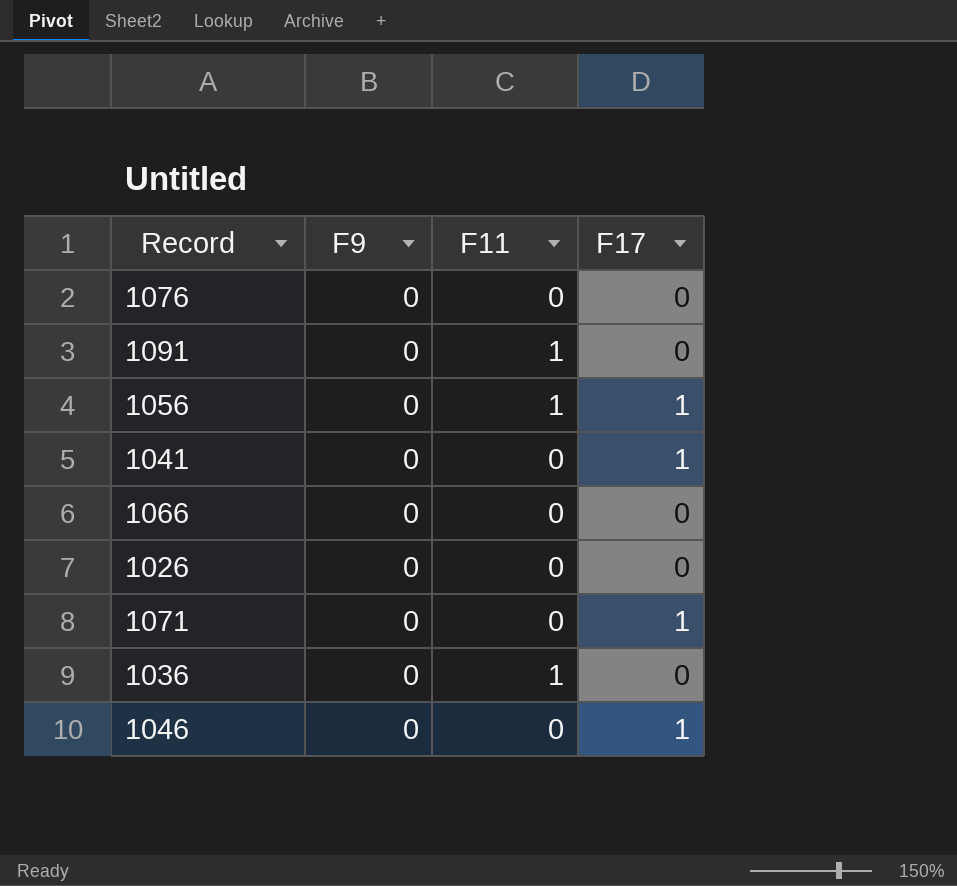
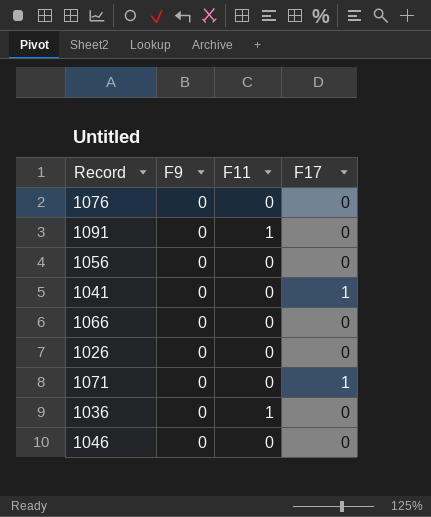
1056 | F11: 1 -> 0
1056 | F17: 1 -> 0
1046 | F17: 1 -> 0

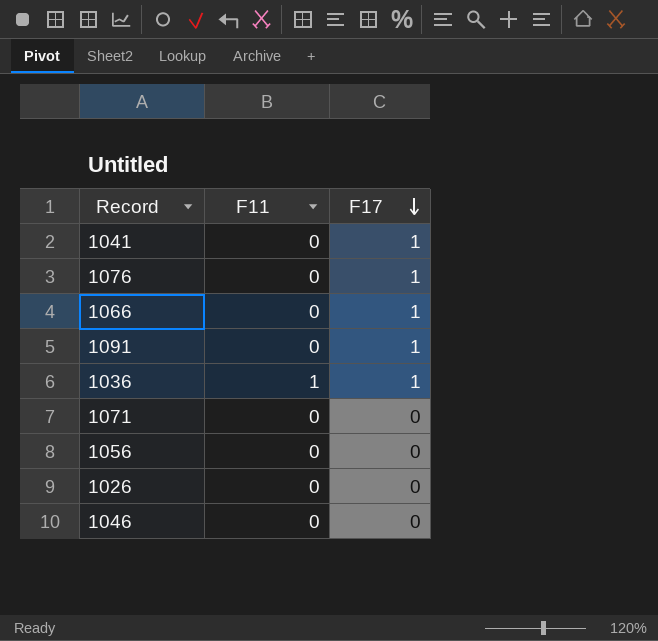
row order: none -> F17 descending
column F9 | position: 2 -> none
1076 | F17: 0 -> 1
1066 | F17: 0 -> 1
1091 | F11: 1 -> 0
1091 | F17: 0 -> 1
1036 | F17: 0 -> 1
1071 | F17: 1 -> 0

